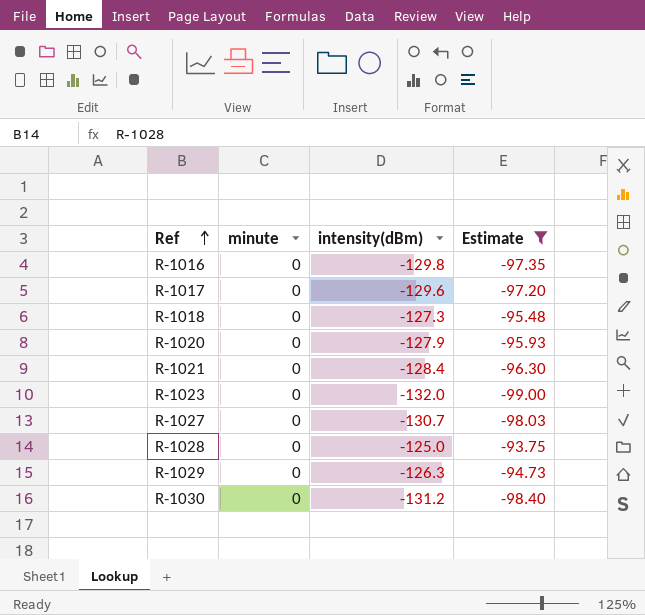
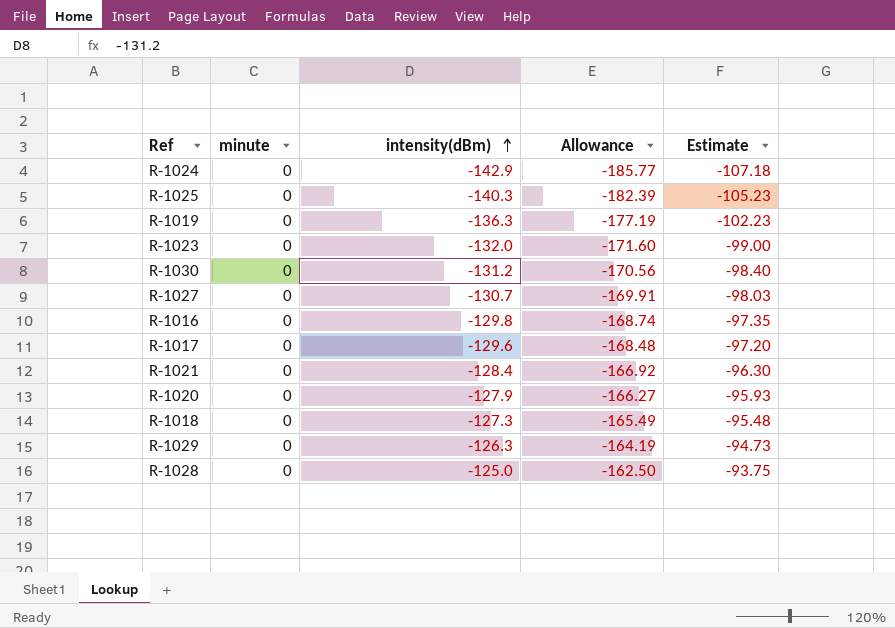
filter: Estimate >= -99.00 -> none
row order: Ref ascending -> intensity(dBm) ascending
column Allowance | formula: none -> [intensity(dBm)] * 1.3

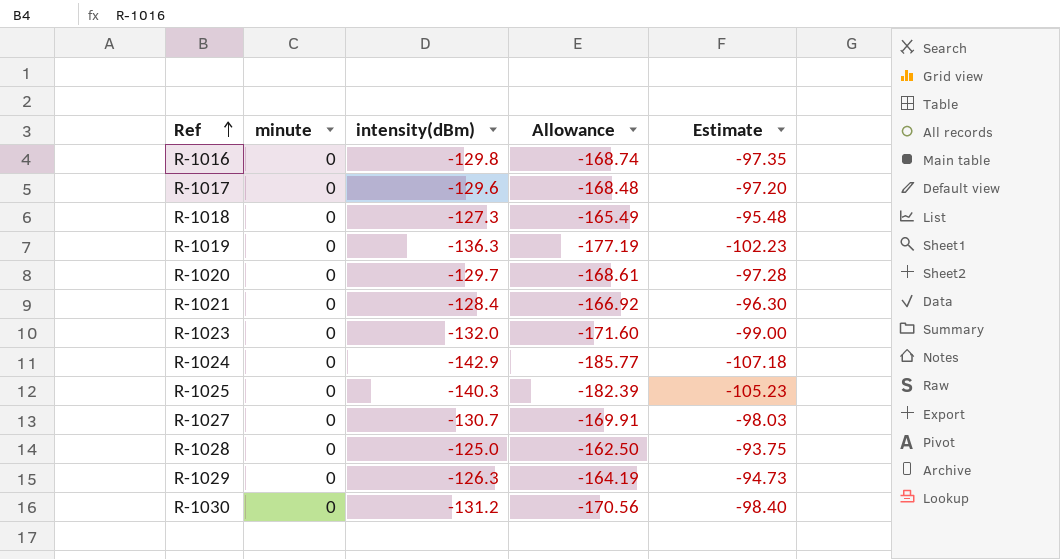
row order: intensity(dBm) ascending -> Ref ascending
R-1020 | intensity(dBm): -127.9 -> -129.7
R-1020 | Allowance: -166.27 -> -168.61
R-1020 | Estimate: -95.93 -> -97.28

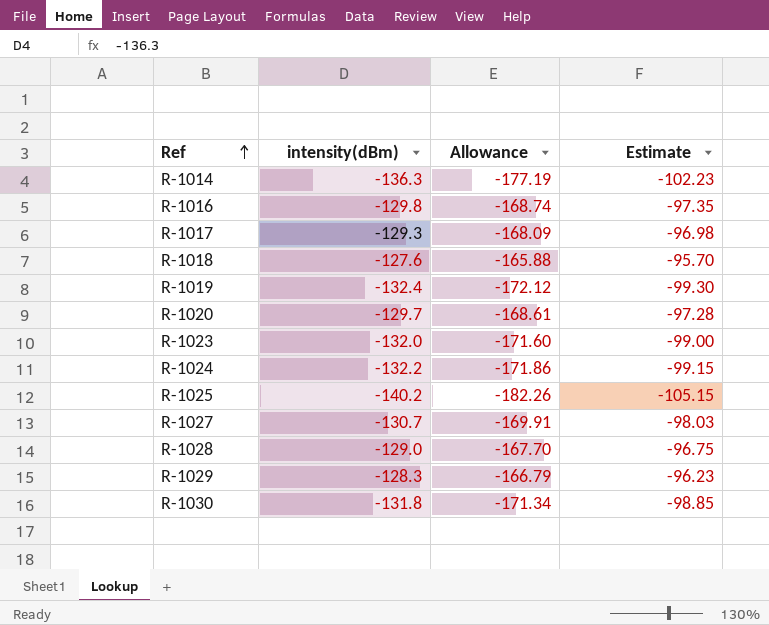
column minute | position: 2 -> none
row R-1021: 0 | -128.4 | -166.92 | -96.30 -> none
row R-1014: none -> -136.3 | -177.19 | -102.23
R-1017 | intensity(dBm): -129.6 -> -129.3
R-1017 | Allowance: -168.48 -> -168.09
R-1017 | Estimate: -97.20 -> -96.98
R-1018 | intensity(dBm): -127.3 -> -127.6
R-1018 | Allowance: -165.49 -> -165.88
R-1018 | Estimate: -95.48 -> -95.70
R-1019 | intensity(dBm): -136.3 -> -132.4
R-1019 | Allowance: -177.19 -> -172.12
R-1019 | Estimate: -102.23 -> -99.30
R-1024 | intensity(dBm): -142.9 -> -132.2
R-1024 | Allowance: -185.77 -> -171.86
R-1024 | Estimate: -107.18 -> -99.15
R-1025 | intensity(dBm): -140.3 -> -140.2
R-1025 | Allowance: -182.39 -> -182.26
R-1025 | Estimate: -105.23 -> -105.15
R-1028 | intensity(dBm): -125.0 -> -129.0
R-1028 | Allowance: -162.50 -> -167.70
R-1028 | Estimate: -93.75 -> -96.75
R-1029 | intensity(dBm): -126.3 -> -128.3
R-1029 | Allowance: -164.19 -> -166.79
R-1029 | Estimate: -94.73 -> -96.23
R-1030 | intensity(dBm): -131.2 -> -131.8
R-1030 | Allowance: -170.56 -> -171.34
R-1030 | Estimate: -98.40 -> -98.85

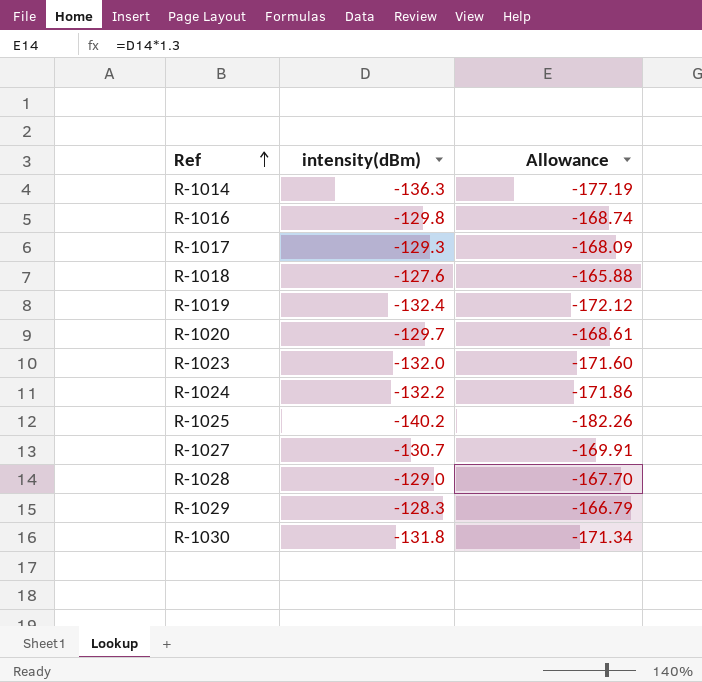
column Estimate | formula: [intensity(dBm)] * 0.75 -> none

